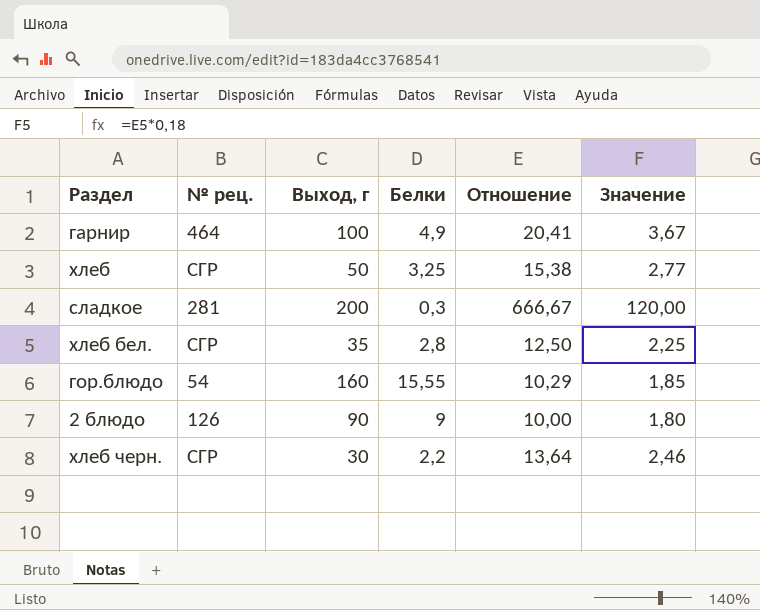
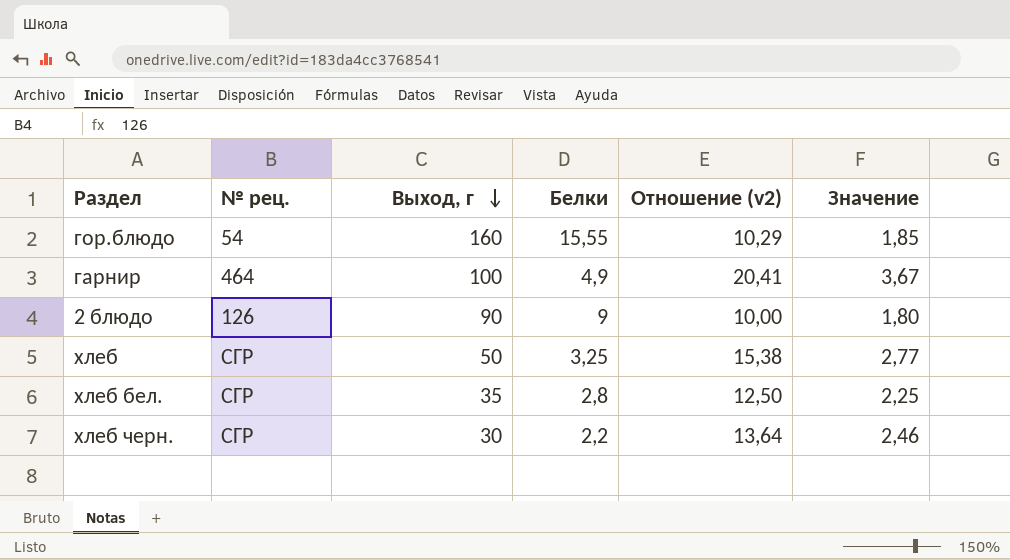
row order: none -> Выход, г descending
column name: Отношение -> Отношение (v2)
row сладкое: 281 | 200 | 0,3 | 666,67 | 120,00 -> none

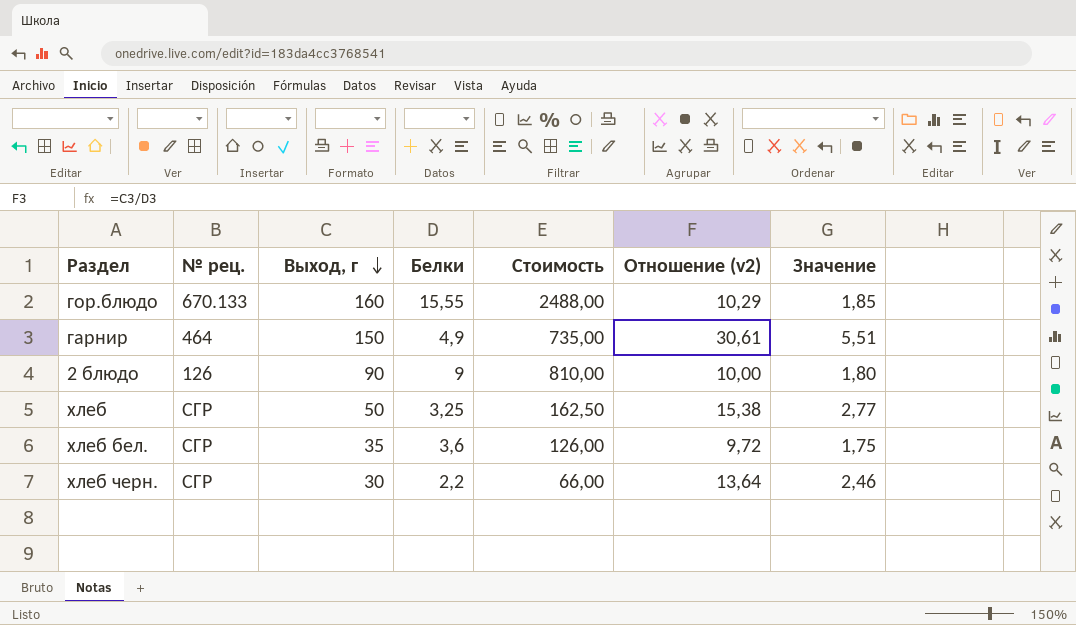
column Стоимость | formula: none -> [Выход, г] * [Белки]
гор.блюдо | № рец.: 54 -> 670.133
гарнир | Выход, г: 100 -> 150
гарнир | Отношение (v2): 20,41 -> 30,61
гарнир | Значение: 3,67 -> 5,51
хлеб бел. | Белки: 2,8 -> 3,6
хлеб бел. | Отношение (v2): 12,50 -> 9,72
хлеб бел. | Значение: 2,25 -> 1,75

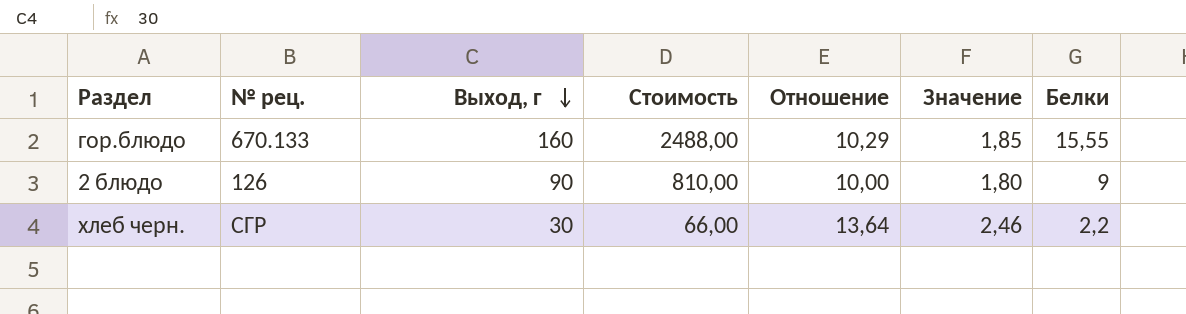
column name: Отношение (v2) -> Отношение
column Белки | position: 4 -> 7
row гарнир: 464 | 150 | 4,9 | 735,00 | 30,61 | 5,51 -> none
row хлеб: СГР | 50 | 3,25 | 162,50 | 15,38 | 2,77 -> none
row хлеб бел.: СГР | 35 | 3,6 | 126,00 | 9,72 | 1,75 -> none

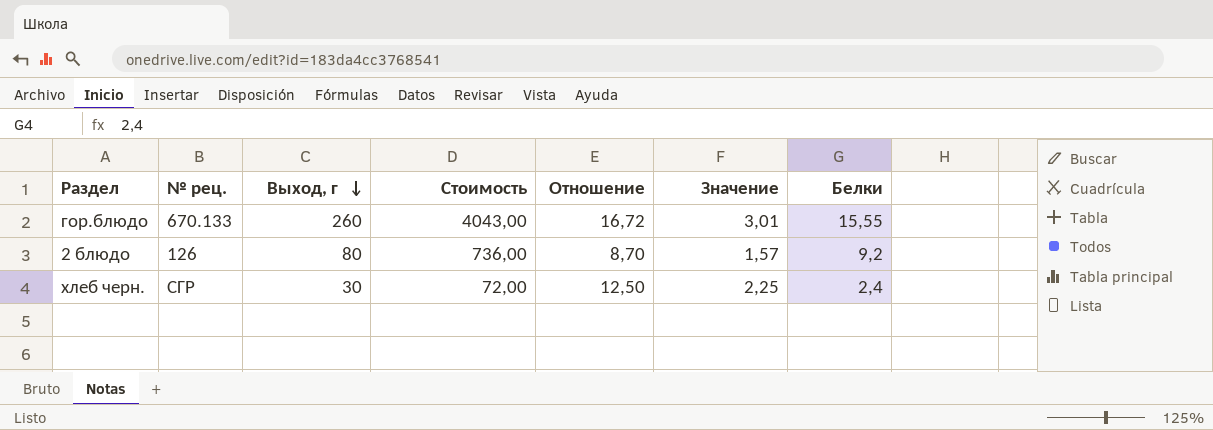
гор.блюдо | Выход, г: 160 -> 260
гор.блюдо | Стоимость: 2488,00 -> 4043,00
гор.блюдо | Отношение: 10,29 -> 16,72
гор.блюдо | Значение: 1,85 -> 3,01
2 блюдо | Выход, г: 90 -> 80
2 блюдо | Стоимость: 810,00 -> 736,00
2 блюдо | Отношение: 10,00 -> 8,70
2 блюдо | Значение: 1,80 -> 1,57
2 блюдо | Белки: 9 -> 9,2
хлеб черн. | Стоимость: 66,00 -> 72,00
хлеб черн. | Отношение: 13,64 -> 12,50
хлеб черн. | Значение: 2,46 -> 2,25
хлеб черн. | Белки: 2,2 -> 2,4

